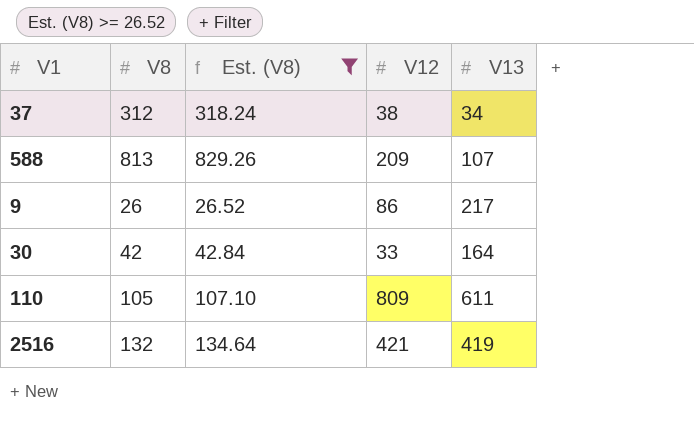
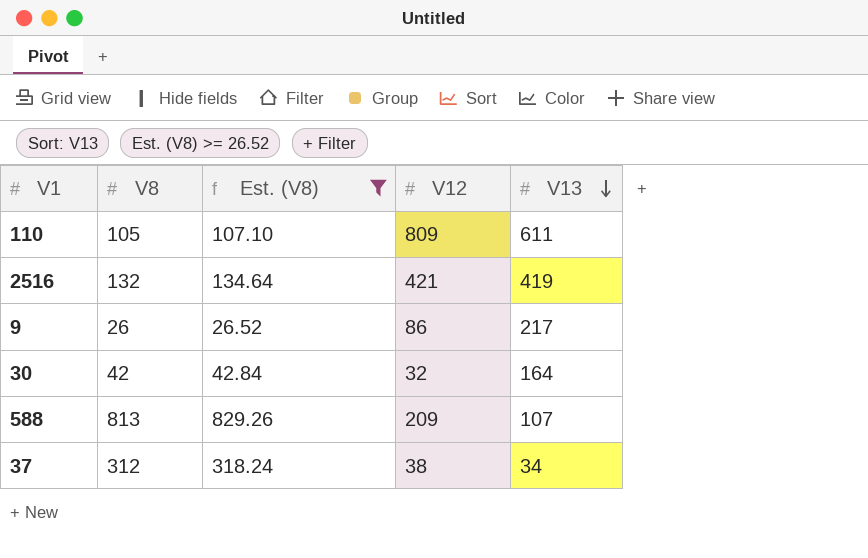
row order: none -> V13 descending
30 | V12: 33 -> 32

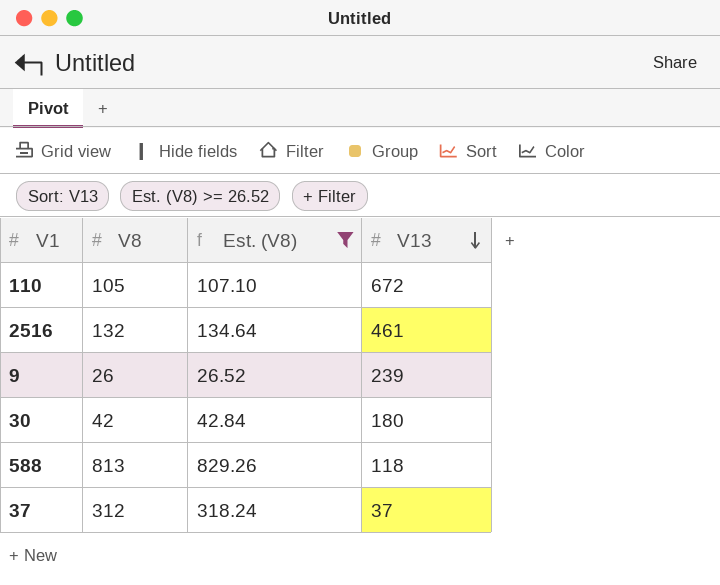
column V12 | position: 4 -> none
110 | V13: 611 -> 672
2516 | V13: 419 -> 461
9 | V13: 217 -> 239
30 | V13: 164 -> 180
588 | V13: 107 -> 118
37 | V13: 34 -> 37

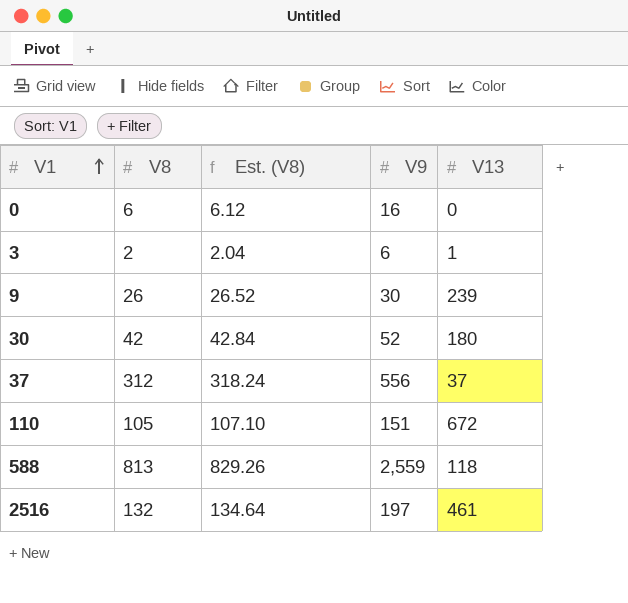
filter: Est. (V8) >= 26.52 -> none
row order: V13 descending -> V1 ascending
column V9 | position: none -> 4

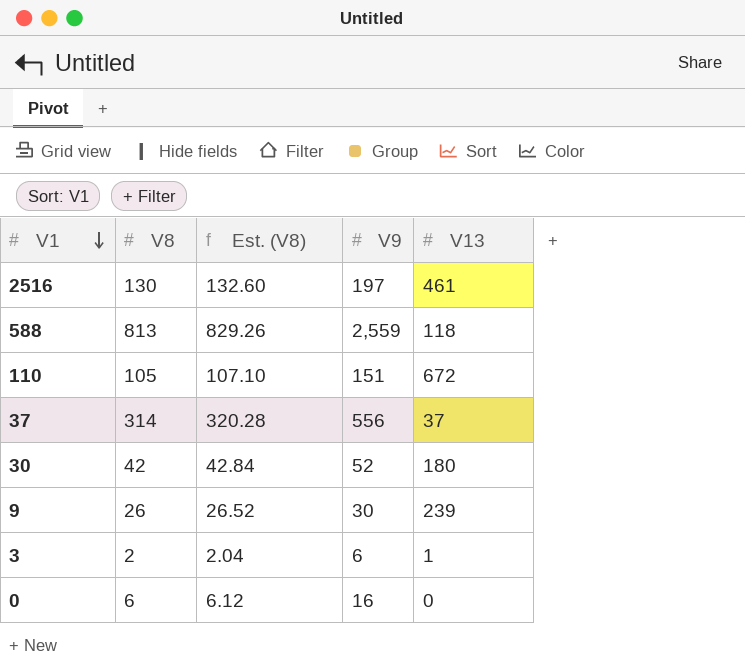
row order: V1 ascending -> V1 descending
2516 | V8: 132 -> 130
2516 | Est. (V8): 134.64 -> 132.60
37 | V8: 312 -> 314
37 | Est. (V8): 318.24 -> 320.28

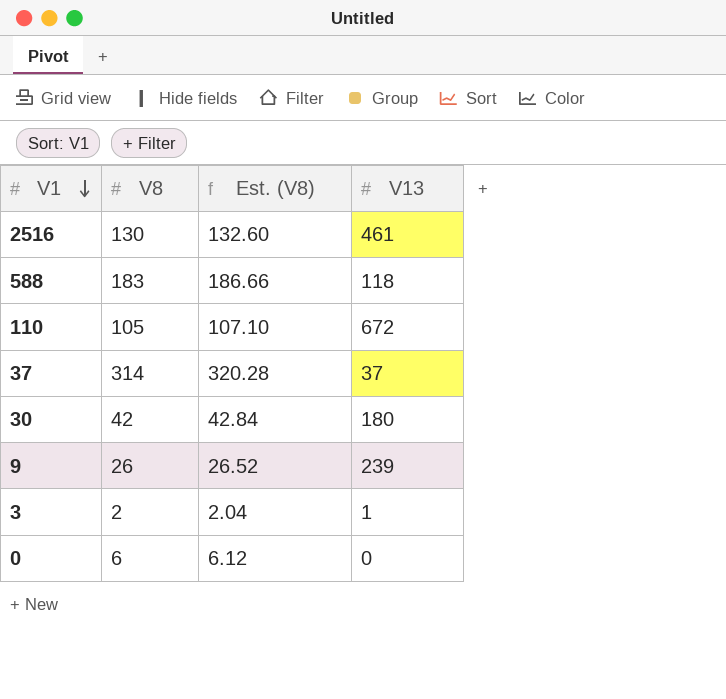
column V9 | position: 4 -> none
588 | V8: 813 -> 183
588 | Est. (V8): 829.26 -> 186.66

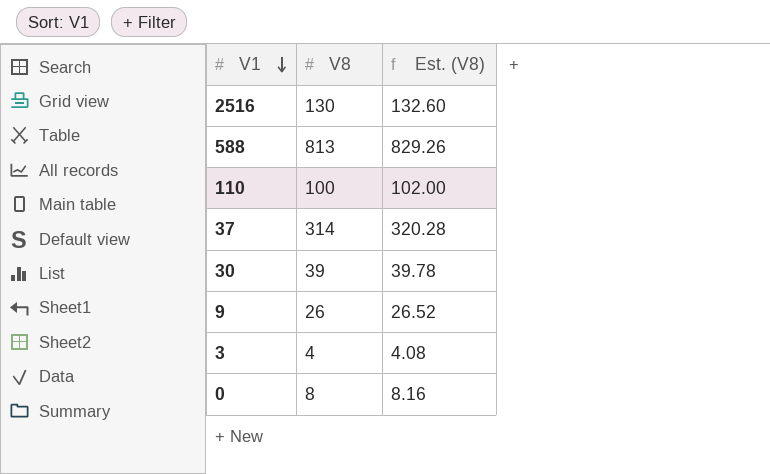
column V13 | position: 4 -> none
588 | V8: 183 -> 813
588 | Est. (V8): 186.66 -> 829.26
110 | V8: 105 -> 100
110 | Est. (V8): 107.10 -> 102.00
30 | V8: 42 -> 39
30 | Est. (V8): 42.84 -> 39.78
3 | V8: 2 -> 4
3 | Est. (V8): 2.04 -> 4.08
0 | V8: 6 -> 8
0 | Est. (V8): 6.12 -> 8.16

